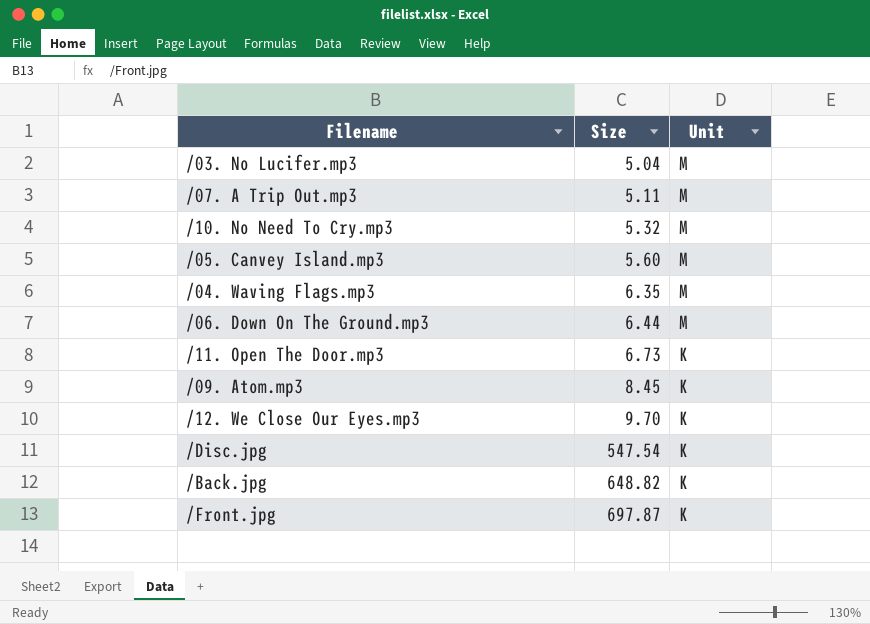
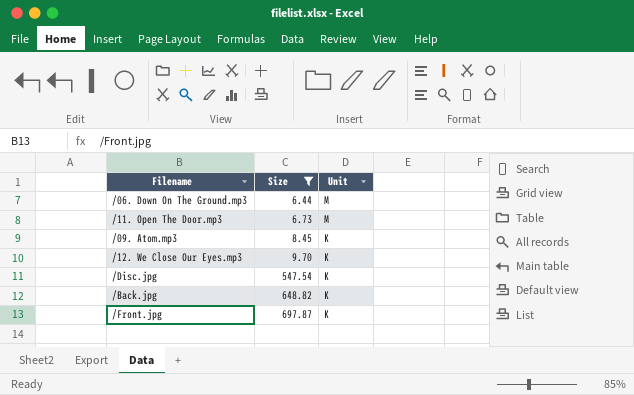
filter: none -> Size >= 6.44
/11. Open The Door.mp3 | Unit: K -> M

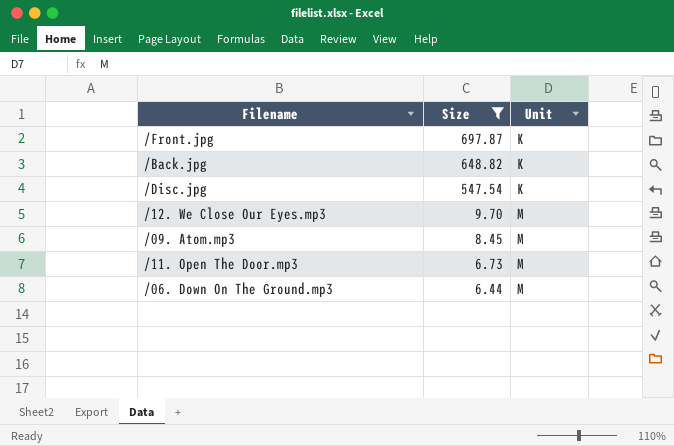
row order: Size ascending -> Size descending
/12. We Close Our Eyes.mp3 | Unit: K -> M
/09. Atom.mp3 | Unit: K -> M

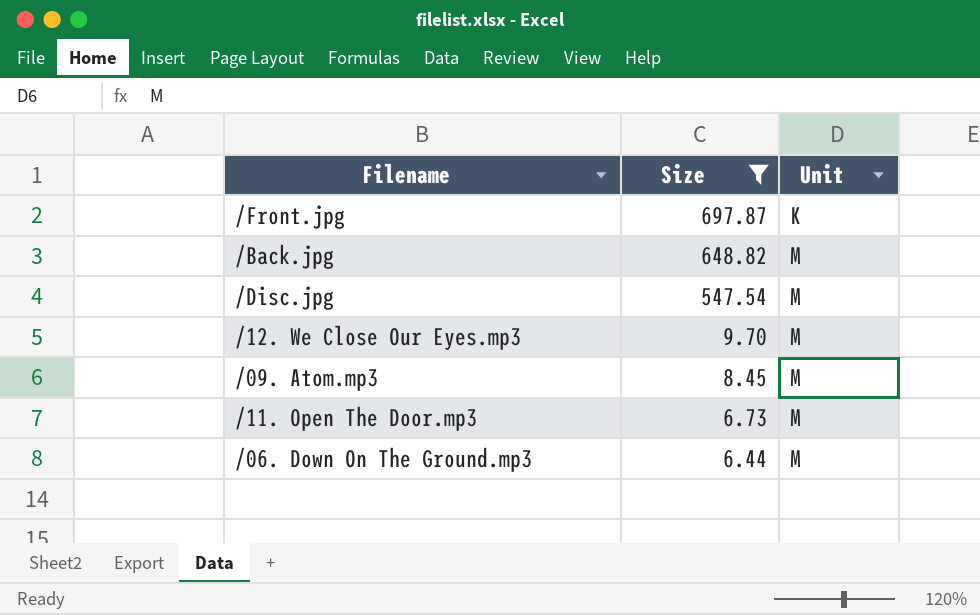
/Back.jpg | Unit: K -> M
/Disc.jpg | Unit: K -> M

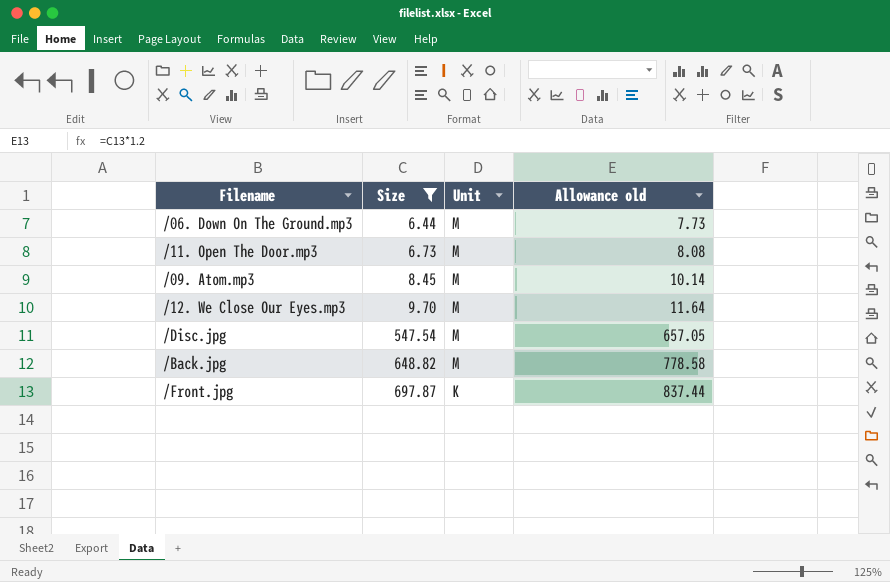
row order: Size descending -> Size ascending
column Allowance old | formula: none -> [Size] * 1.2

